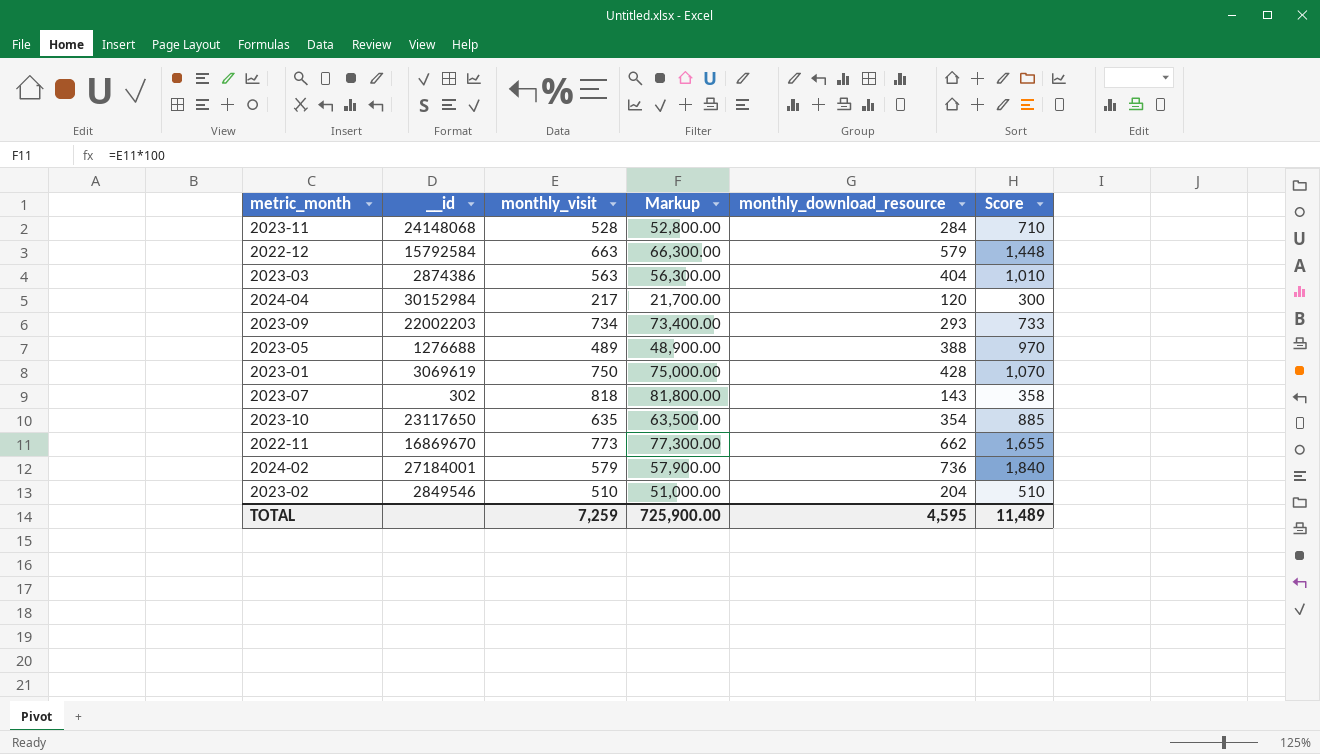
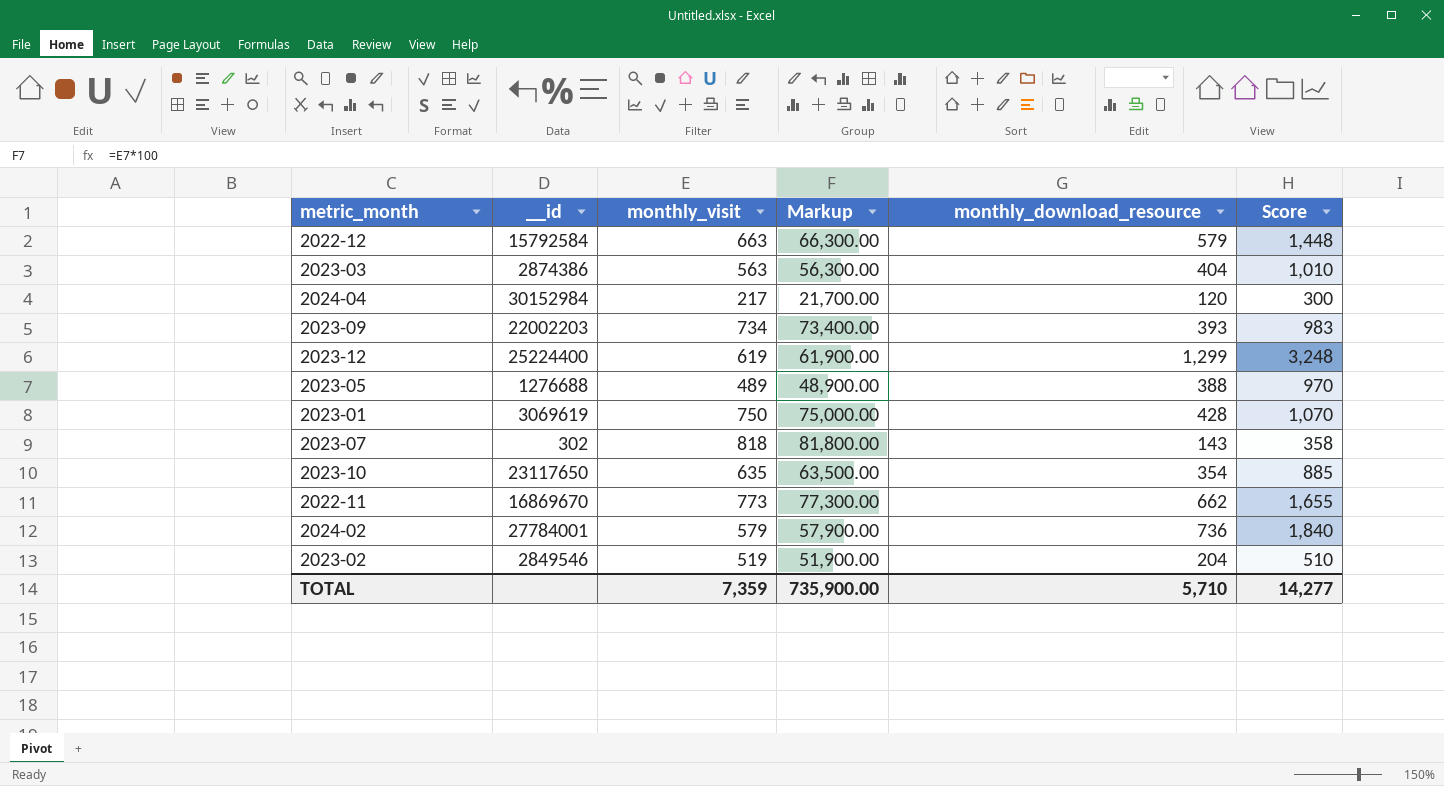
row 2023-11: 24148068 | 528 | 52,800.00 | 284 | 710 -> none
2023-09 | monthly_download_resource: 293 -> 393
2023-09 | Score: 733 -> 983
row 2023-12: none -> 25224400 | 619 | 61,900.00 | 1,299 | 3,248
2024-02 | __id: 27184001 -> 27784001
2023-02 | monthly_visit: 510 -> 519
2023-02 | Markup: 51,000.00 -> 51,900.00
TOTAL | monthly_visit: 7,259 -> 7,359
TOTAL | Markup: 725,900.00 -> 735,900.00
TOTAL | monthly_download_resource: 4,595 -> 5,710
TOTAL | Score: 11,489 -> 14,277

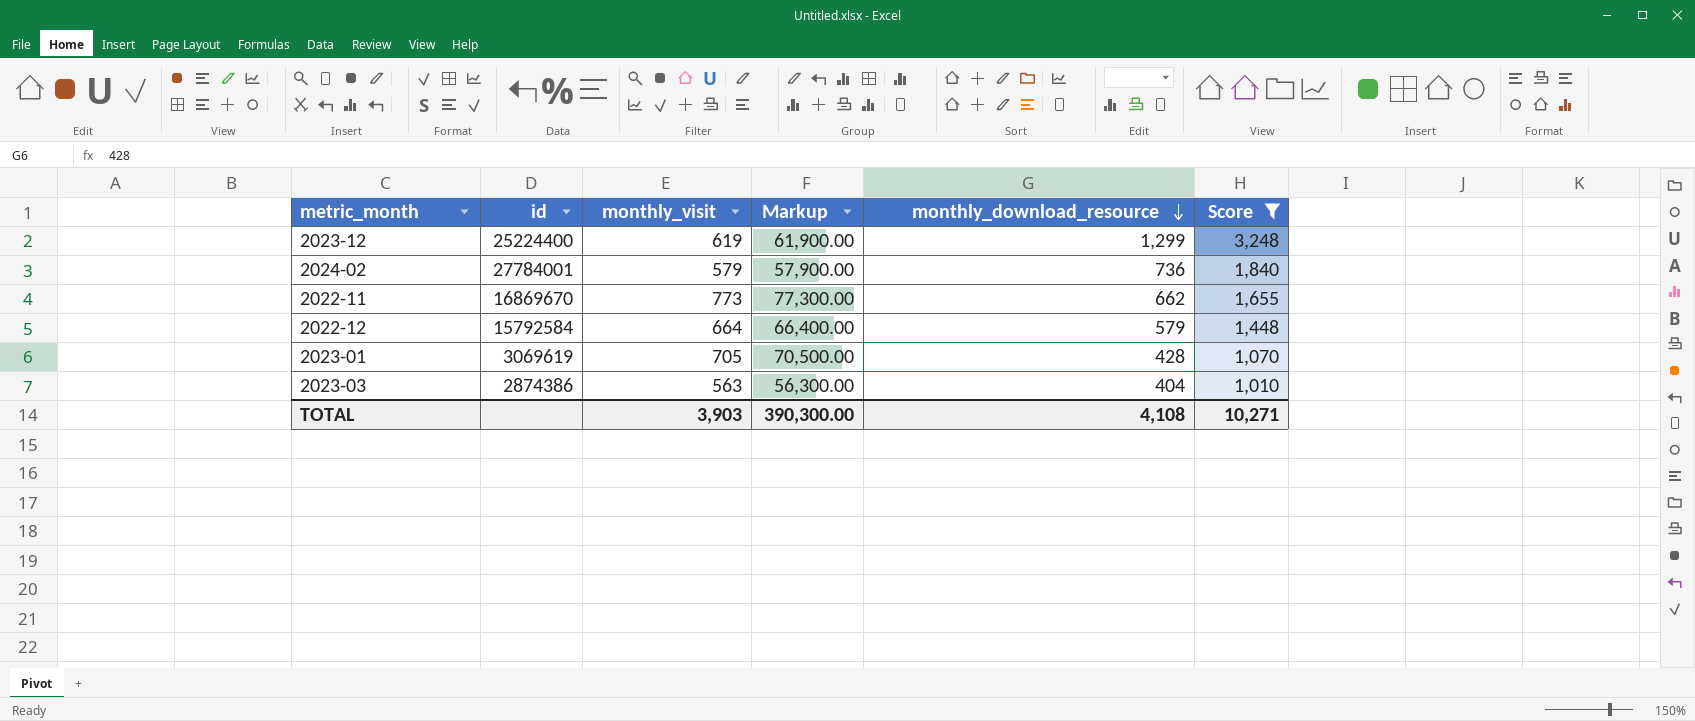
filter: none -> Score >= 1,010
row order: none -> monthly_download_resource descending
column name: __id -> id
2022-12 | monthly_visit: 663 -> 664
2022-12 | Markup: 66,300.00 -> 66,400.00
2023-01 | monthly_visit: 750 -> 705
2023-01 | Markup: 75,000.00 -> 70,500.00
TOTAL | monthly_visit: 7,359 -> 3,903
TOTAL | Markup: 735,900.00 -> 390,300.00
TOTAL | monthly_download_resource: 5,710 -> 4,108
TOTAL | Score: 14,277 -> 10,271

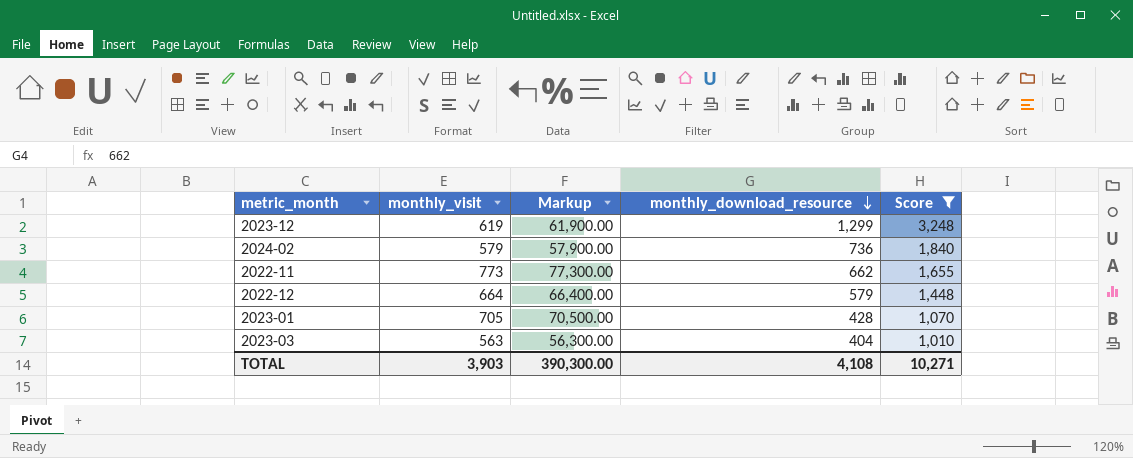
column id | position: 2 -> none

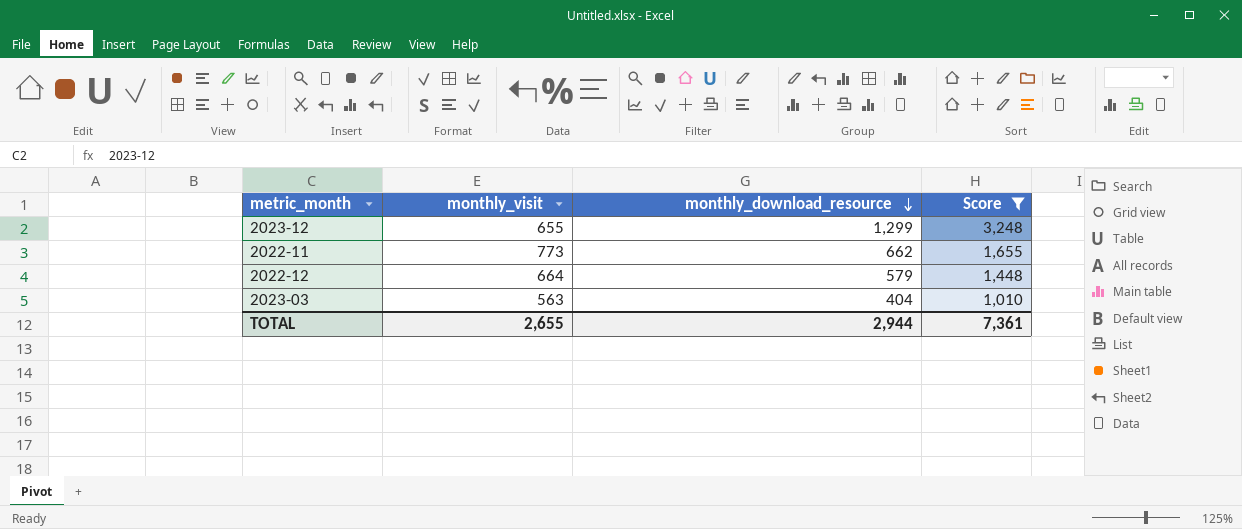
column Markup | formula: [monthly_visit] * 100 -> none
row 2024-02: 579 | 57,900.00 | 736 | 1,840 -> none
row 2023-01: 705 | 70,500.00 | 428 | 1,070 -> none
2023-12 | monthly_visit: 619 -> 655
TOTAL | monthly_visit: 3,903 -> 2,655
TOTAL | monthly_download_resource: 4,108 -> 2,944
TOTAL | Score: 10,271 -> 7,361

